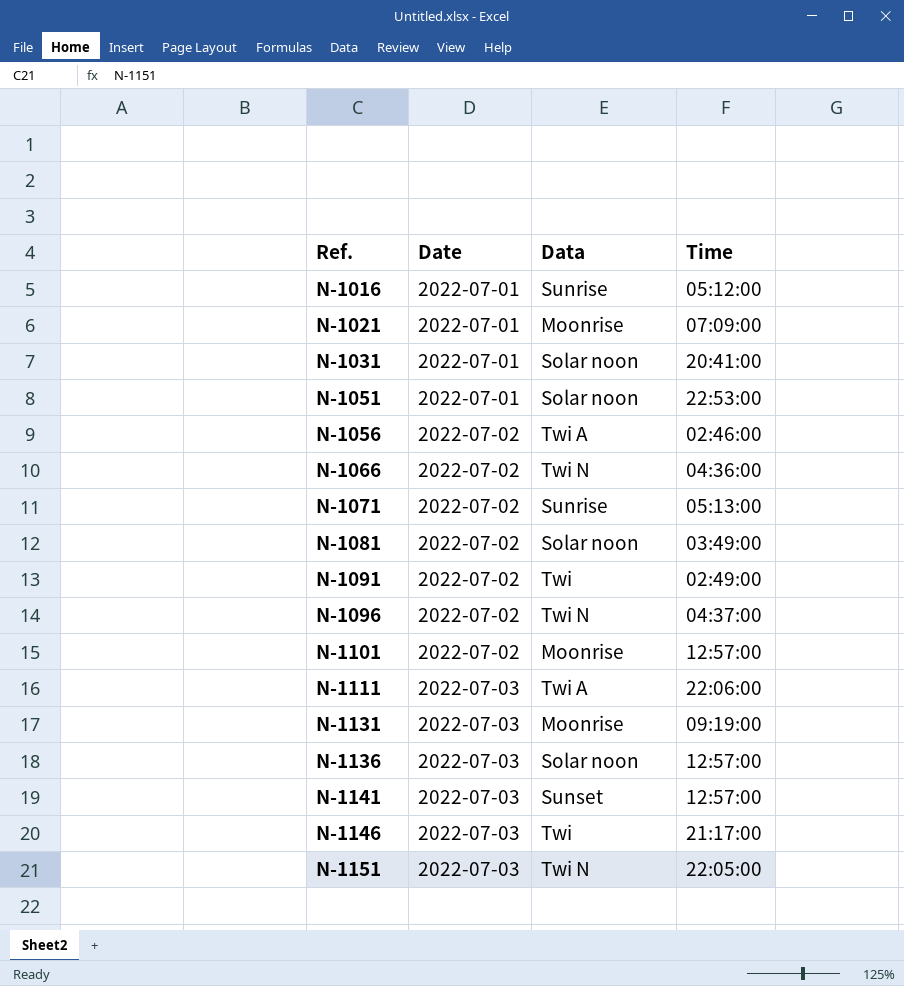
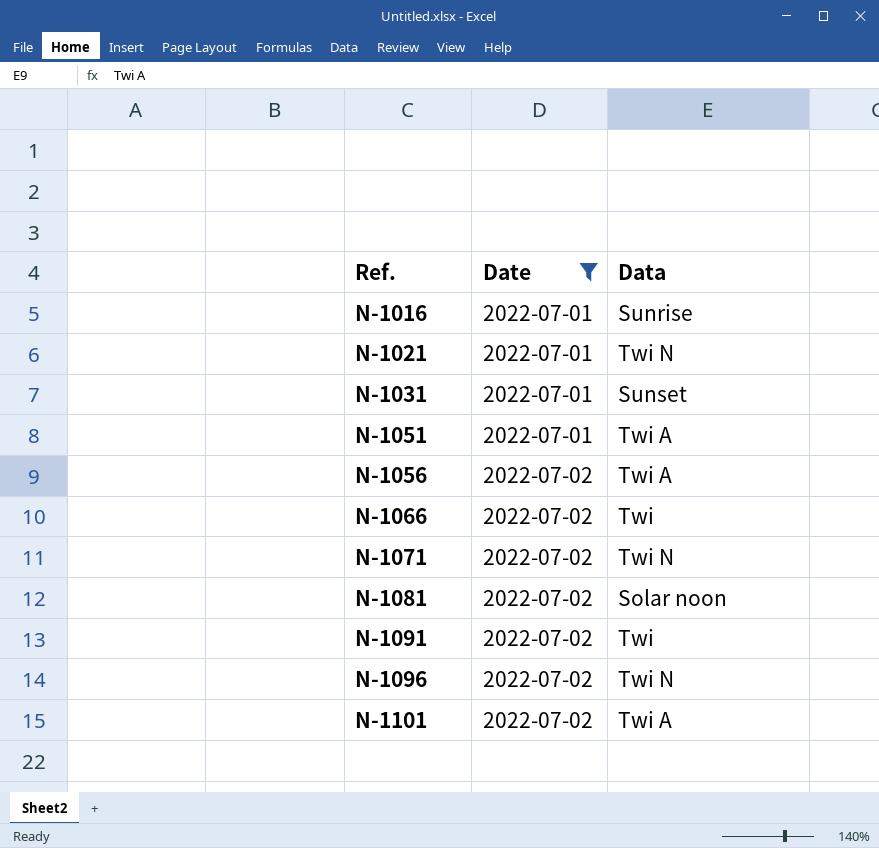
filter: none -> Date != 2022-07-03
column Time | position: 4 -> none
N-1021 | Data: Moonrise -> Twi N
N-1031 | Data: Solar noon -> Sunset
N-1051 | Data: Solar noon -> Twi A
N-1066 | Data: Twi N -> Twi
N-1071 | Data: Sunrise -> Twi N
N-1101 | Data: Moonrise -> Twi A

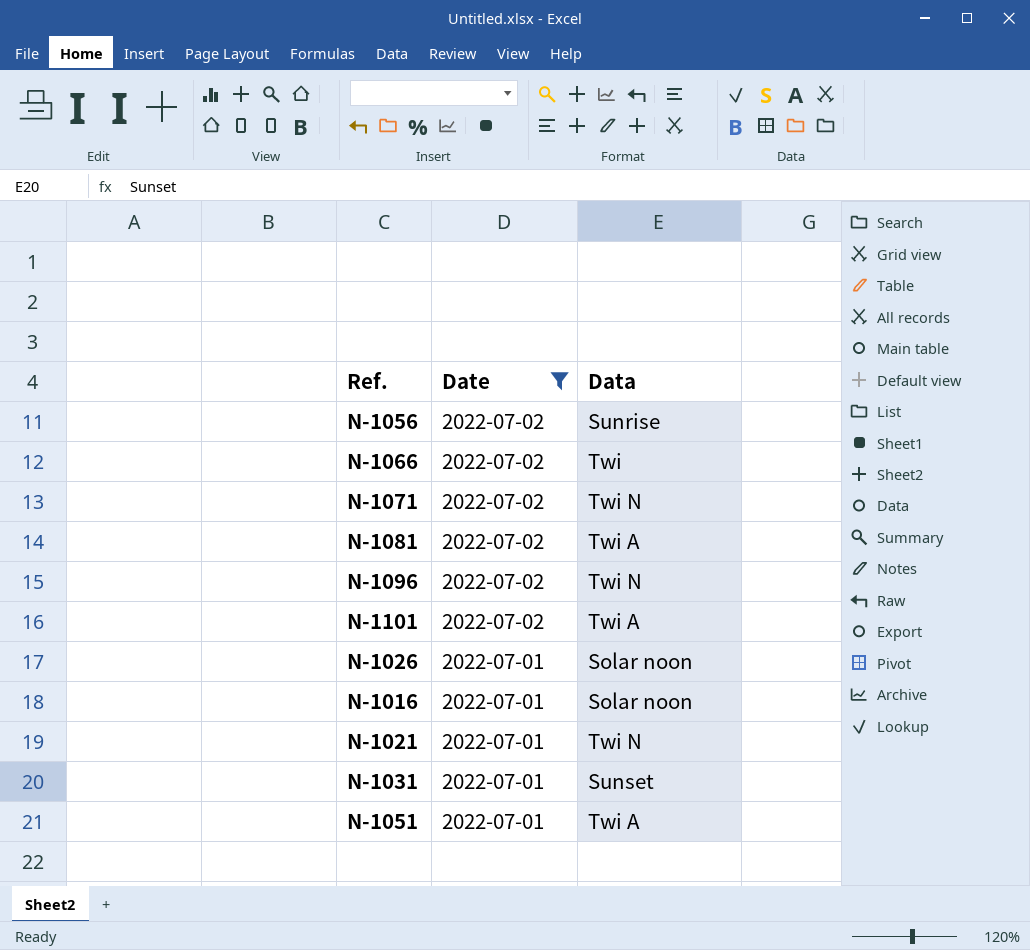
row order: Ref. ascending -> Date descending
row N-1091: 2022-07-02 | Twi -> none
N-1056 | Data: Twi A -> Sunrise
N-1081 | Data: Solar noon -> Twi A
row N-1026: none -> 2022-07-01 | Solar noon
N-1016 | Data: Sunrise -> Solar noon

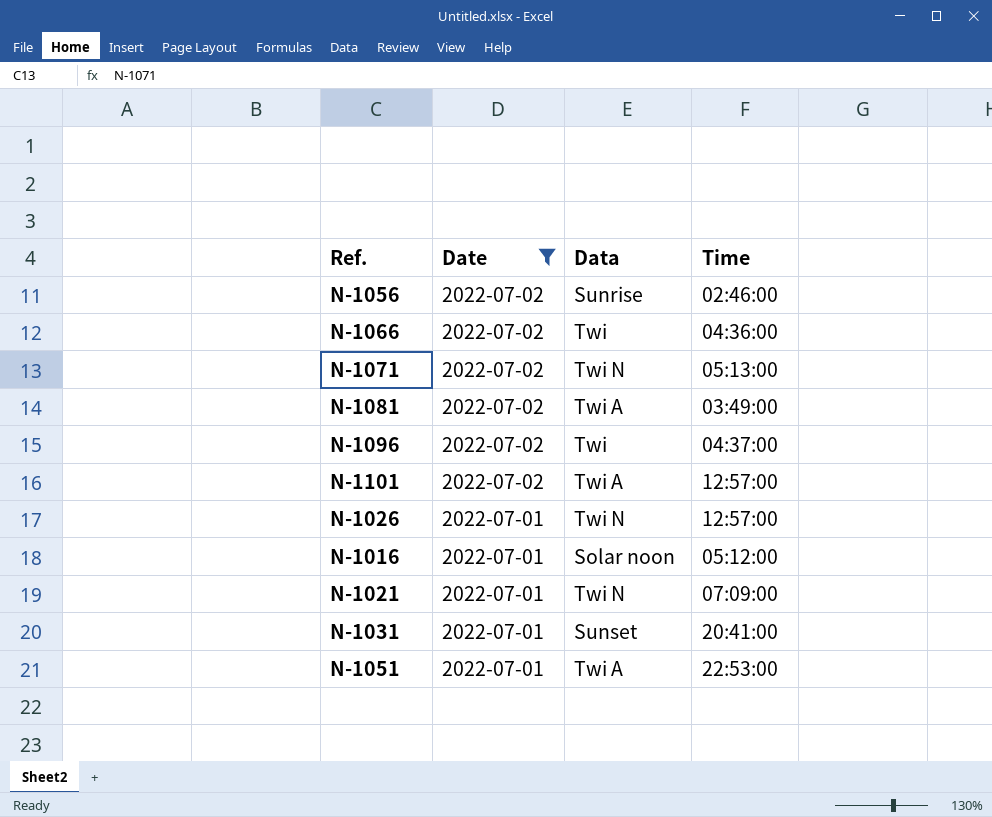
column Time | position: none -> 4
N-1096 | Data: Twi N -> Twi
N-1026 | Data: Solar noon -> Twi N

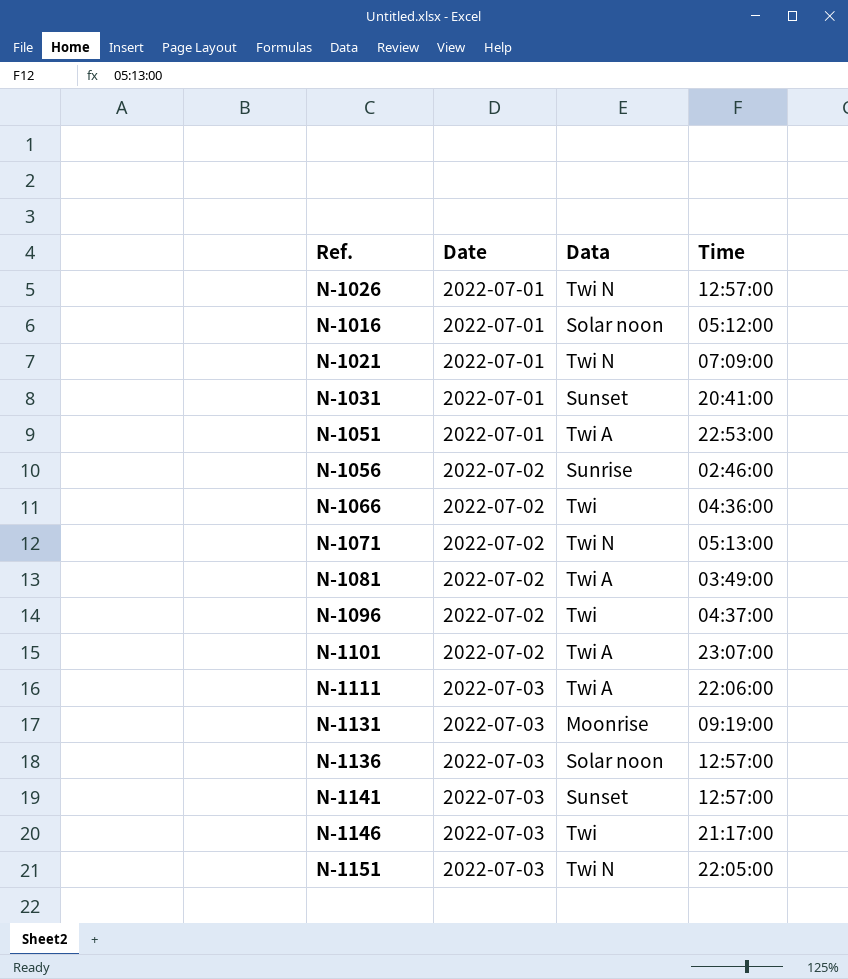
filter: Date != 2022-07-03 -> none
row order: Date descending -> Date ascending
N-1101 | Time: 12:57:00 -> 23:07:00

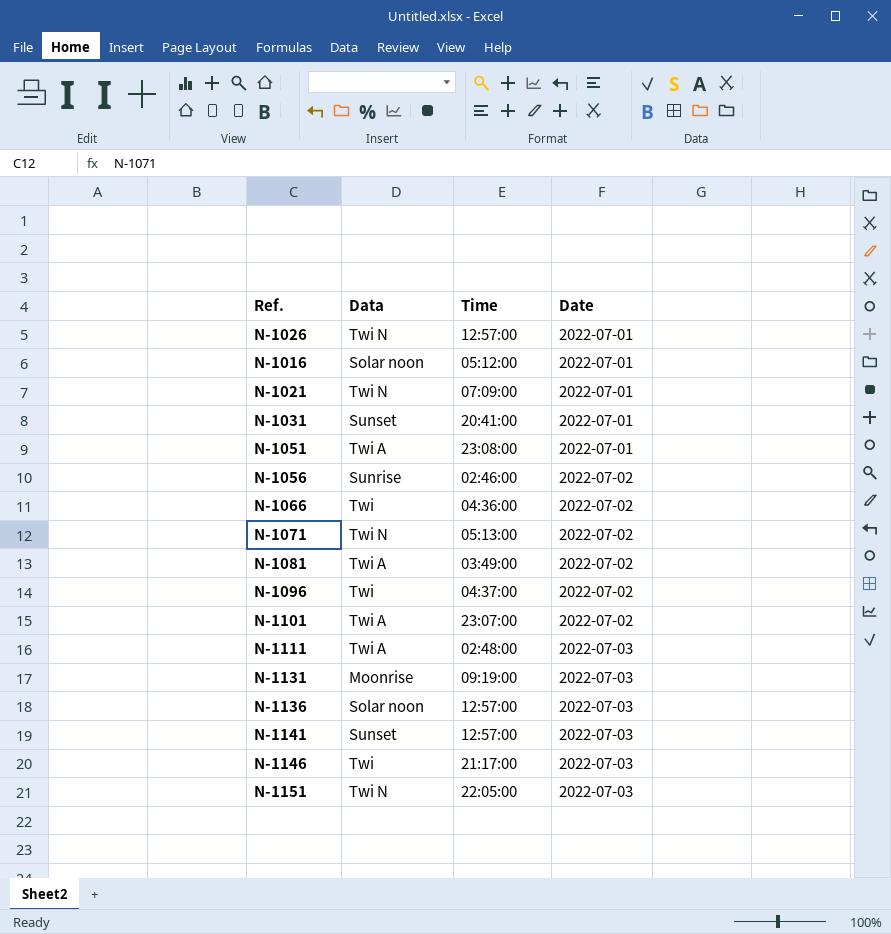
column Date | position: 2 -> 4
N-1051 | Time: 22:53:00 -> 23:08:00
N-1111 | Time: 22:06:00 -> 02:48:00

